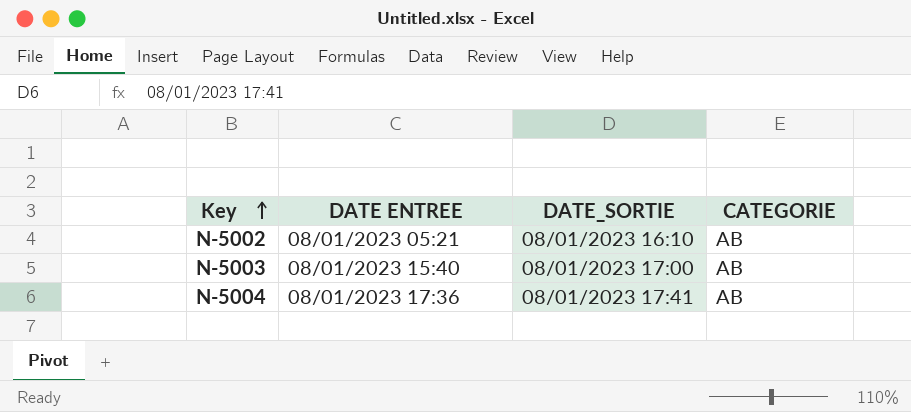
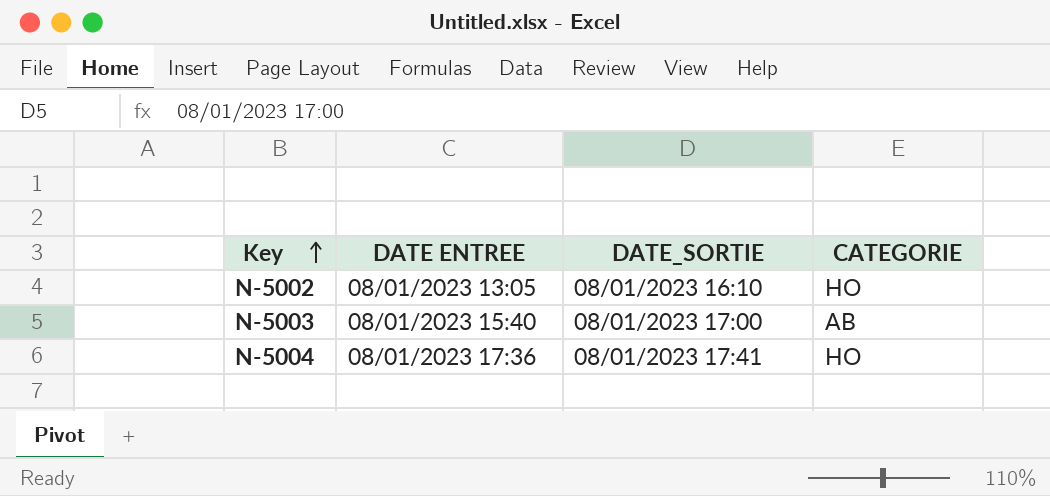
N-5002 | DATE ENTREE: 08/01/2023 05:21 -> 08/01/2023 13:05
N-5002 | CATEGORIE: AB -> HO
N-5004 | CATEGORIE: AB -> HO

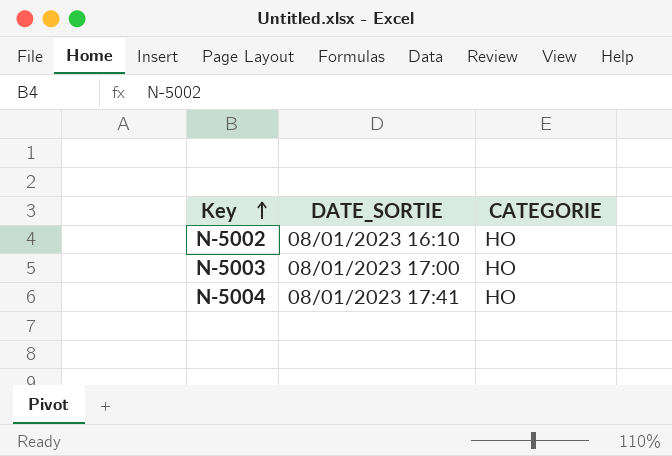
column DATE ENTREE | position: 2 -> none
N-5003 | CATEGORIE: AB -> HO

